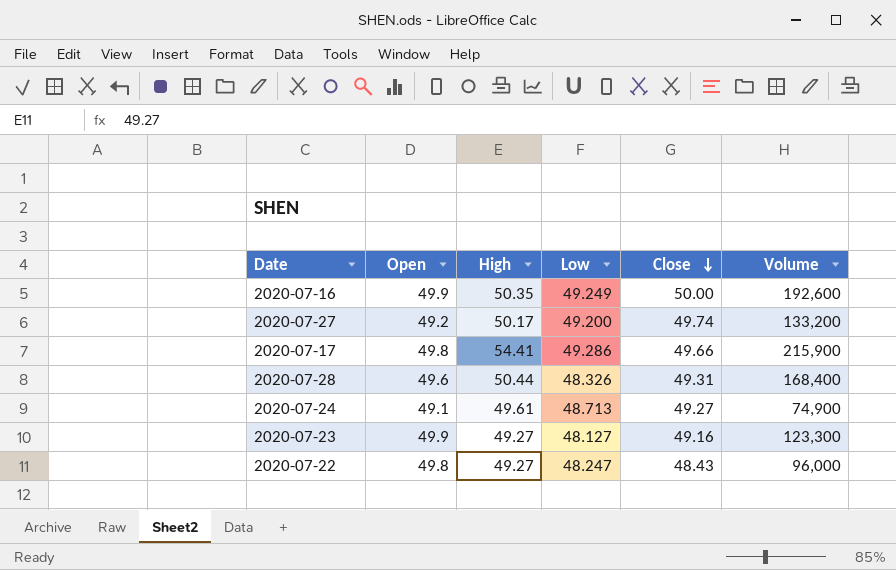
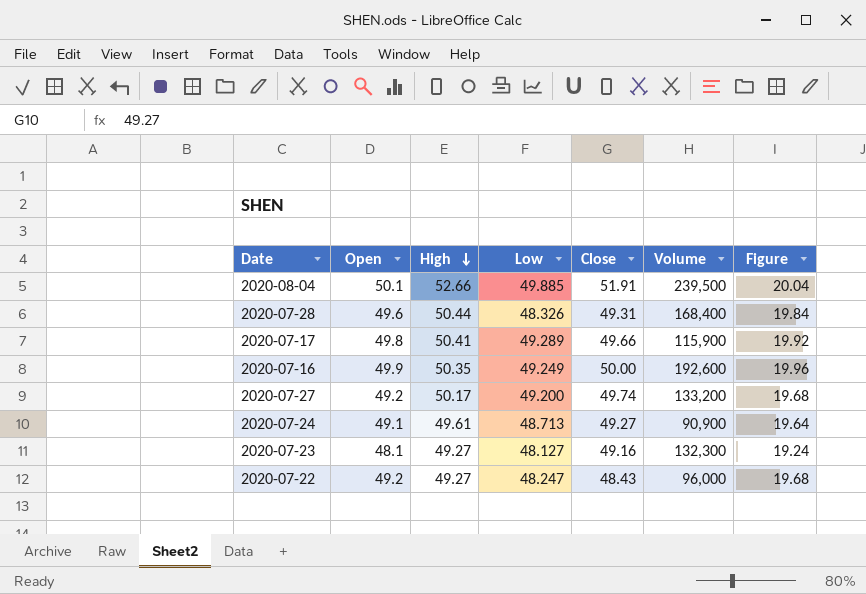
row order: Close descending -> High descending
column Figure | formula: none -> [Open] * 0.4
row 2020-08-04: none -> 50.1 | 52.66 | 49.885 | 51.91 | 239,500 | 20.04
2020-07-17 | High: 54.41 -> 50.41
2020-07-17 | Low: 49.286 -> 49.289
2020-07-17 | Volume: 215,900 -> 115,900
2020-07-24 | Volume: 74,900 -> 90,900
2020-07-23 | Open: 49.9 -> 48.1
2020-07-23 | Volume: 123,300 -> 132,300
2020-07-22 | Open: 49.8 -> 49.2

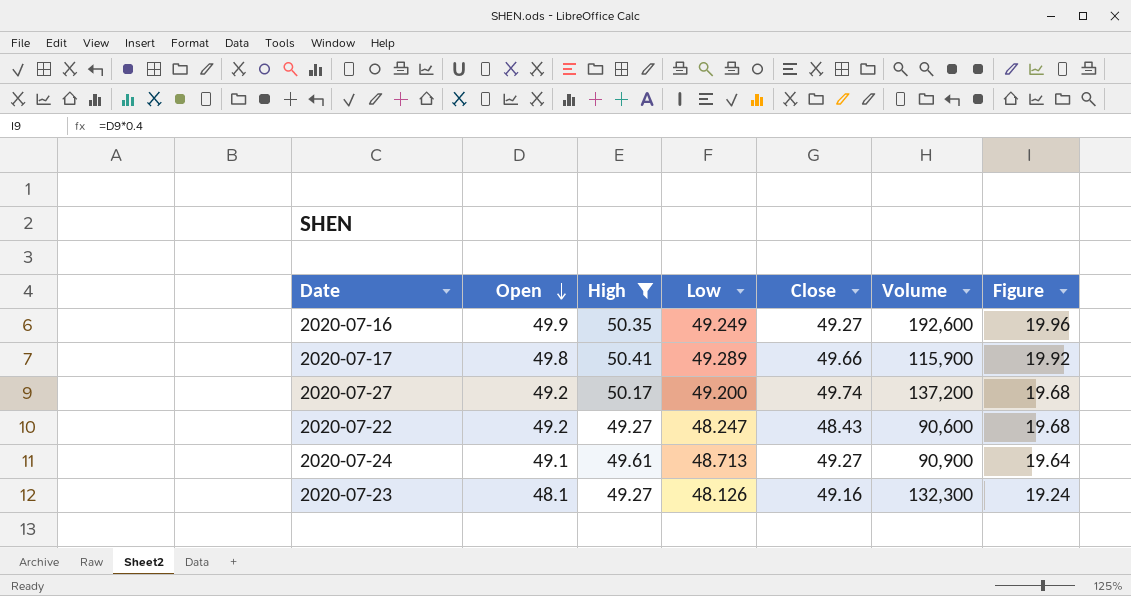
filter: none -> High <= 50.41
row order: High descending -> Open descending
2020-07-16 | Close: 50.00 -> 49.27
2020-07-27 | Volume: 133,200 -> 137,200
2020-07-22 | Volume: 96,000 -> 90,600
2020-07-23 | Low: 48.127 -> 48.126

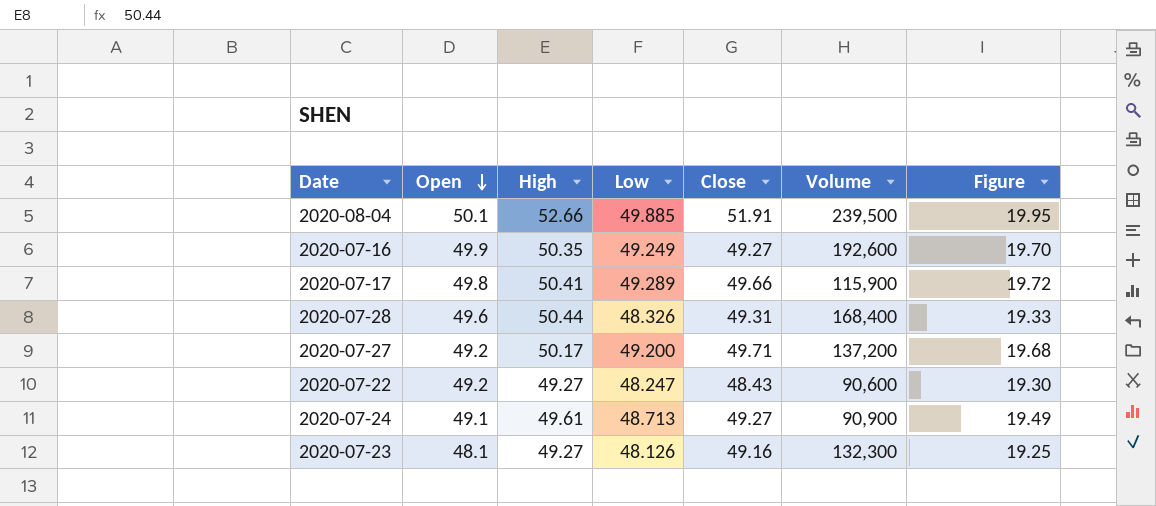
filter: High <= 50.41 -> none
column Figure | formula: [Open] * 0.4 -> [Low] * 0.4
2020-07-27 | Close: 49.74 -> 49.71

